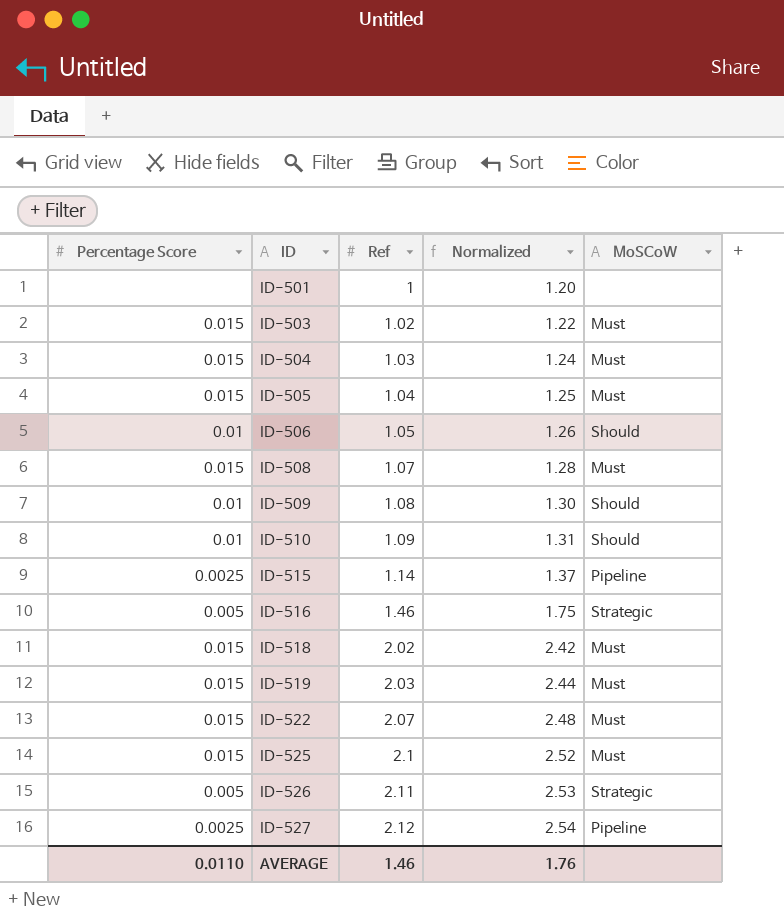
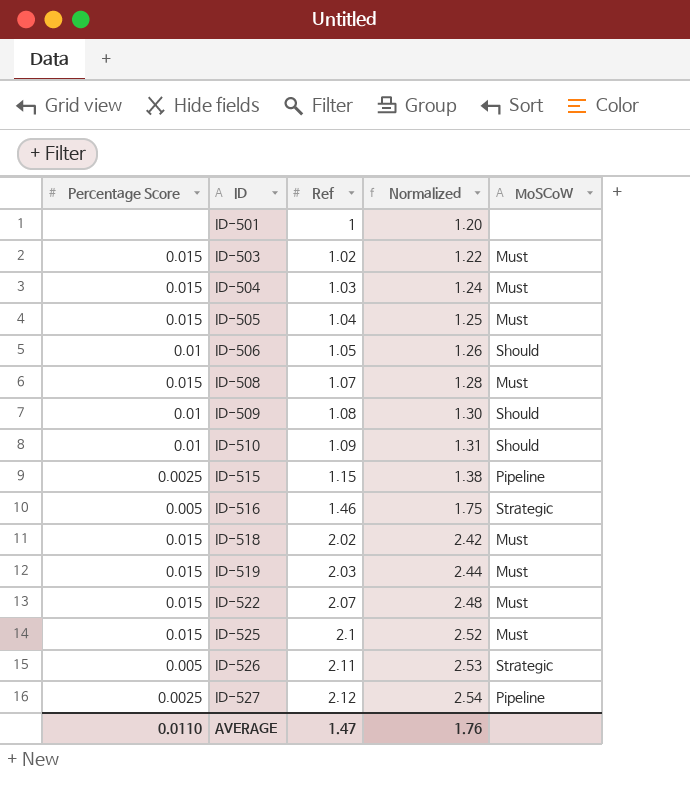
ID-515 | Ref: 1.14 -> 1.15
ID-515 | Normalized: 1.37 -> 1.38
AVERAGE | Ref: 1.46 -> 1.47

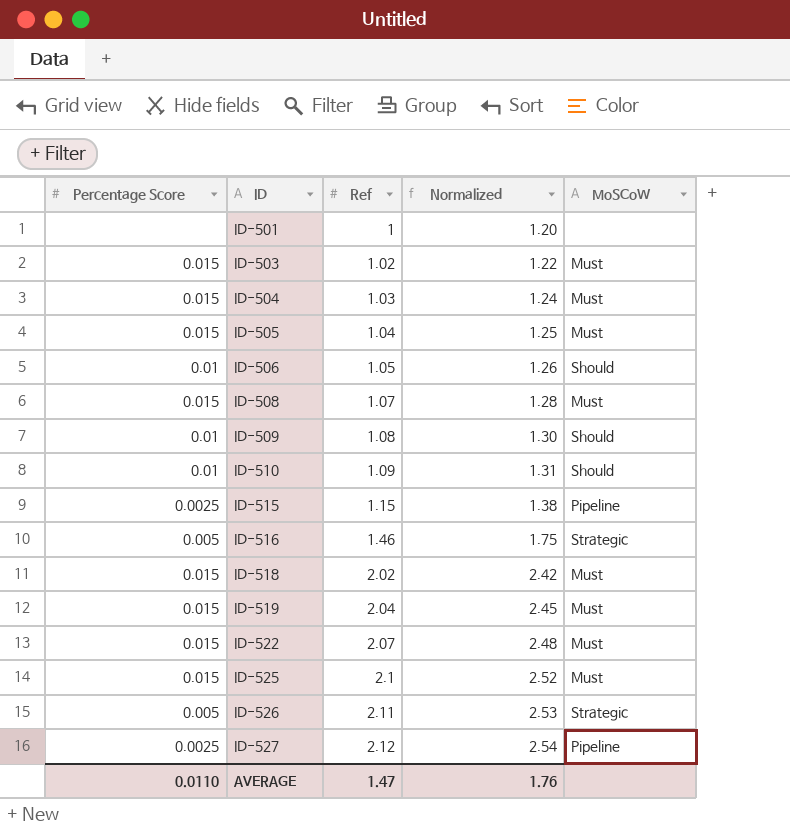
ID-519 | Ref: 2.03 -> 2.04
ID-519 | Normalized: 2.44 -> 2.45

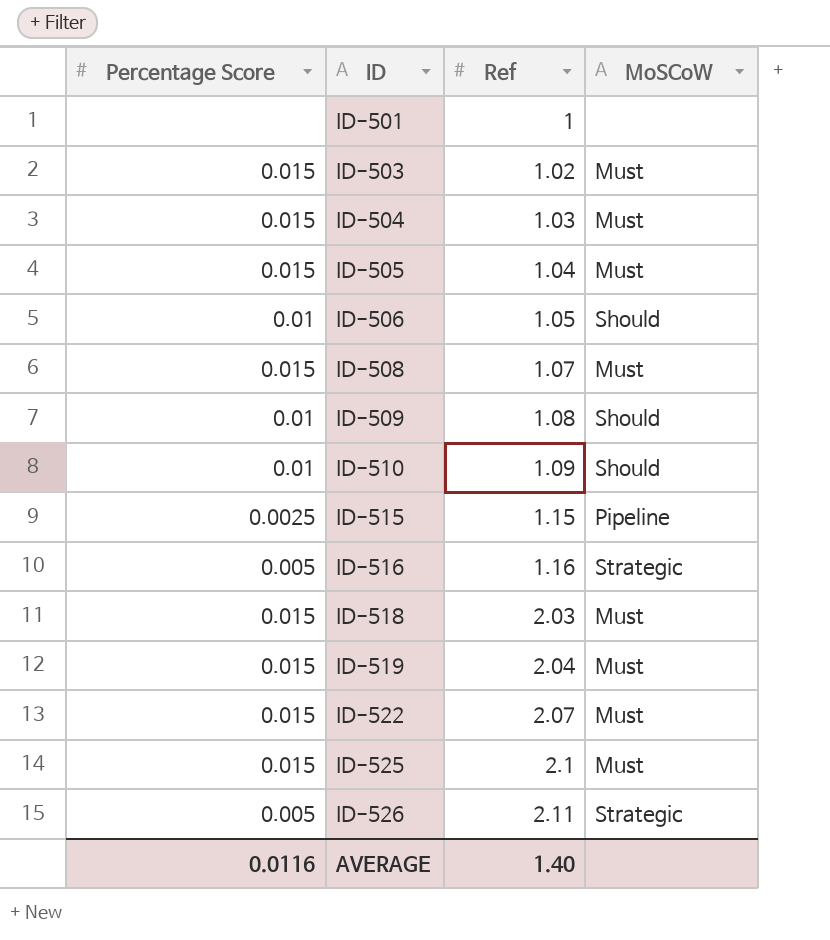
column Normalized | formula: [Ref] * 1.2 -> none
row ID-527: 0.0025 | 2.12 | 2.54 | Pipeline -> none
ID-516 | Ref: 1.46 -> 1.16
ID-518 | Ref: 2.02 -> 2.03
AVERAGE | Percentage Score: 0.0110 -> 0.0116
AVERAGE | Ref: 1.47 -> 1.40

